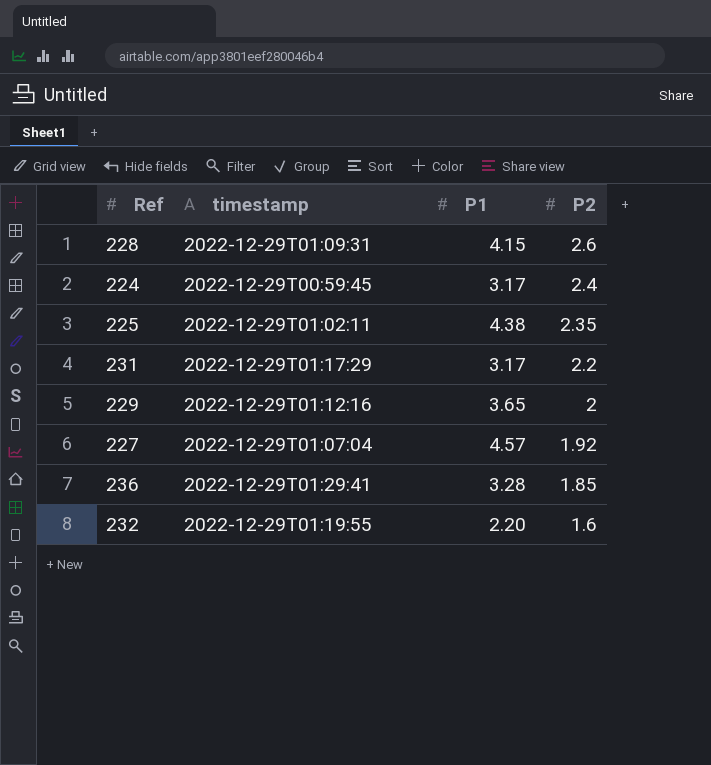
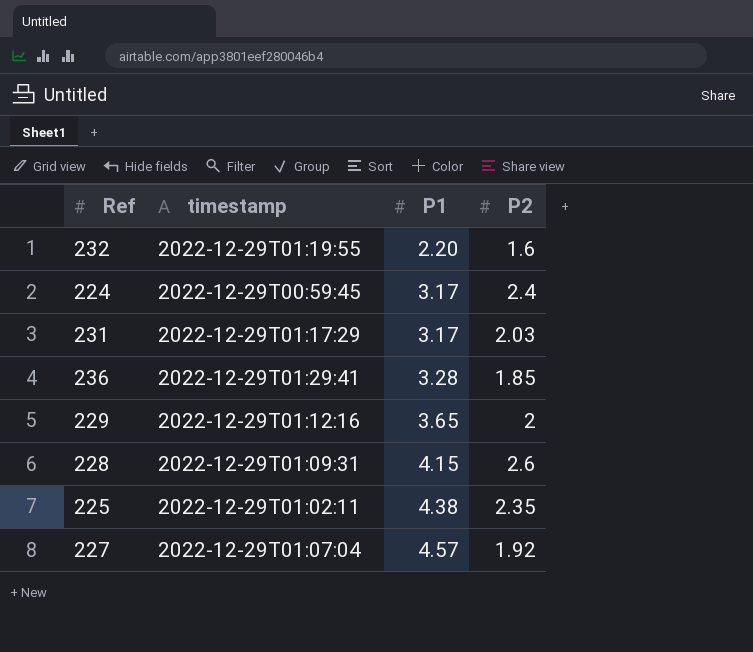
row order: P2 descending -> P1 ascending
231 | P2: 2.2 -> 2.03

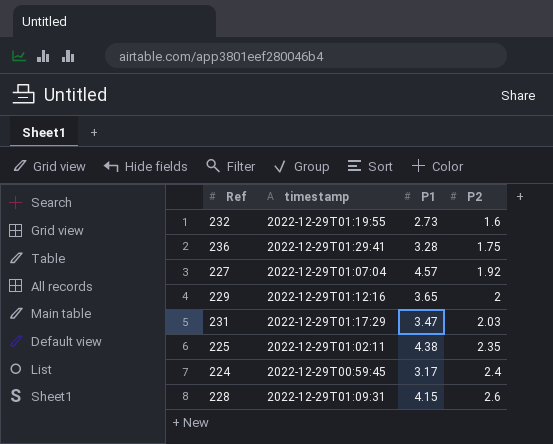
row order: P1 ascending -> P2 ascending
232 | P1: 2.20 -> 2.73
236 | P2: 1.85 -> 1.75
231 | P1: 3.17 -> 3.47

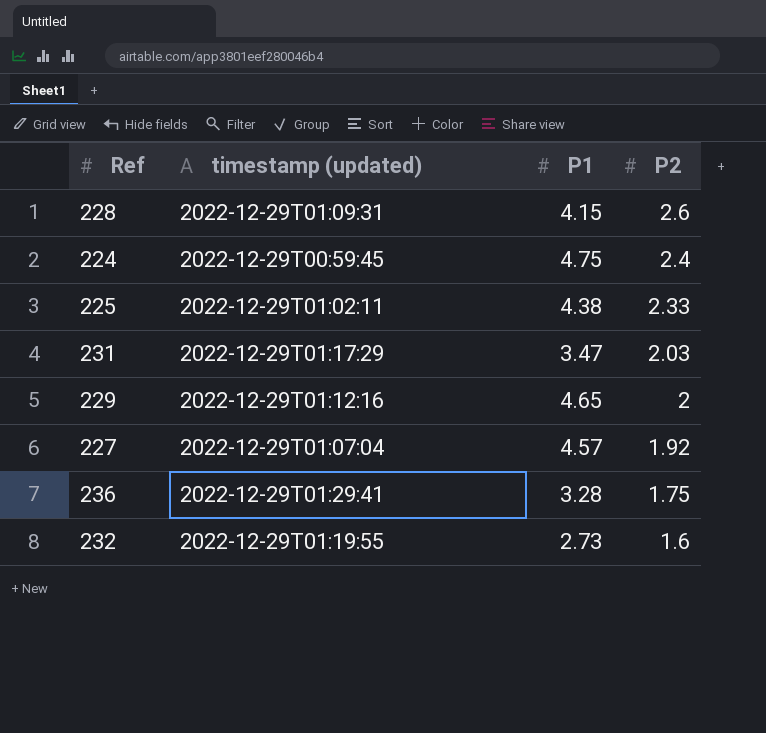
row order: P2 ascending -> P2 descending
column name: timestamp -> timestamp (updated)
224 | P1: 3.17 -> 4.75
225 | P2: 2.35 -> 2.33
229 | P1: 3.65 -> 4.65

